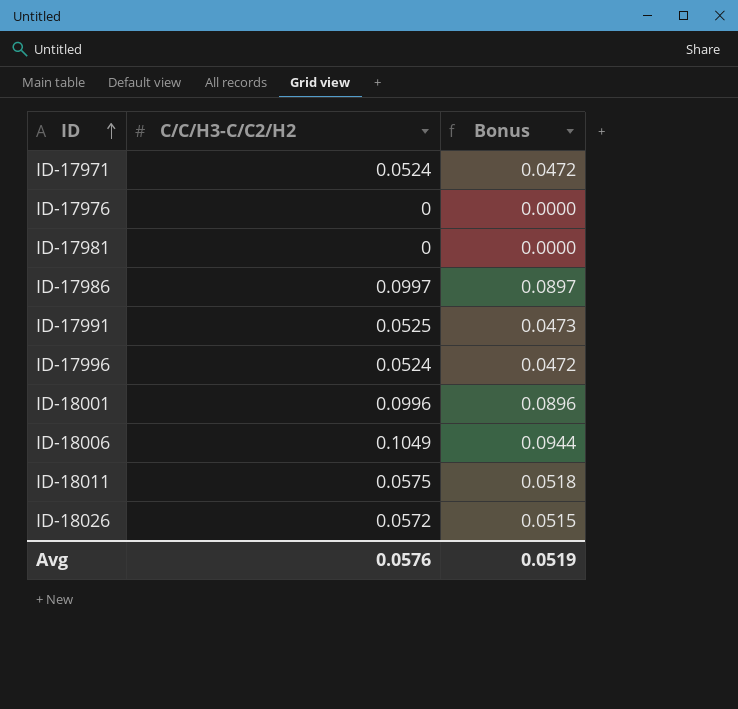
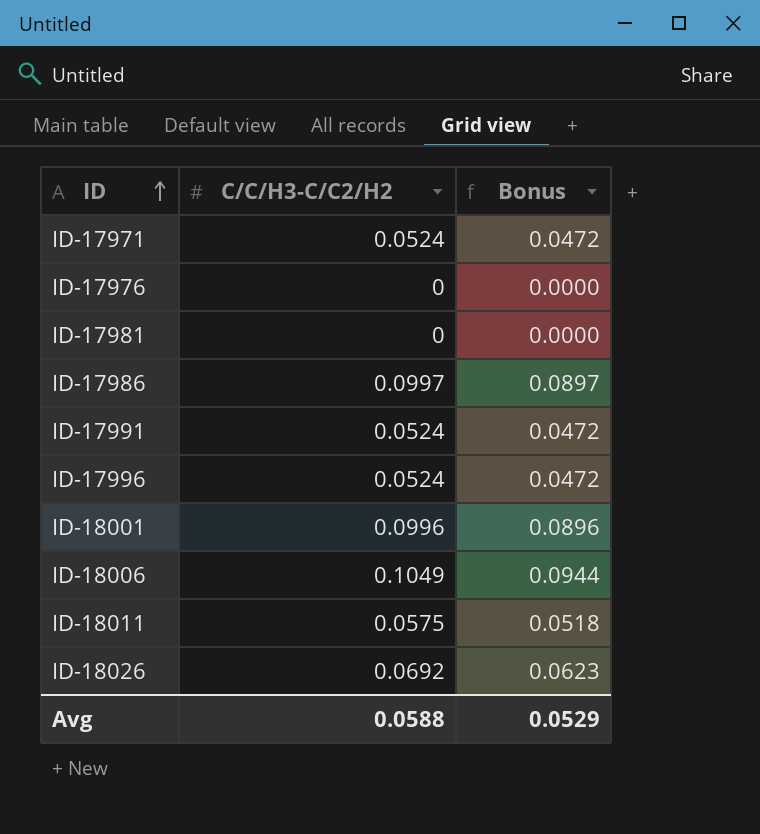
ID-17991 | C/C/H3-C/C2/H2: 0.0525 -> 0.0524
ID-17991 | Bonus: 0.0473 -> 0.0472
ID-18026 | C/C/H3-C/C2/H2: 0.0572 -> 0.0692
ID-18026 | Bonus: 0.0515 -> 0.0623
Avg | C/C/H3-C/C2/H2: 0.0576 -> 0.0588
Avg | Bonus: 0.0519 -> 0.0529

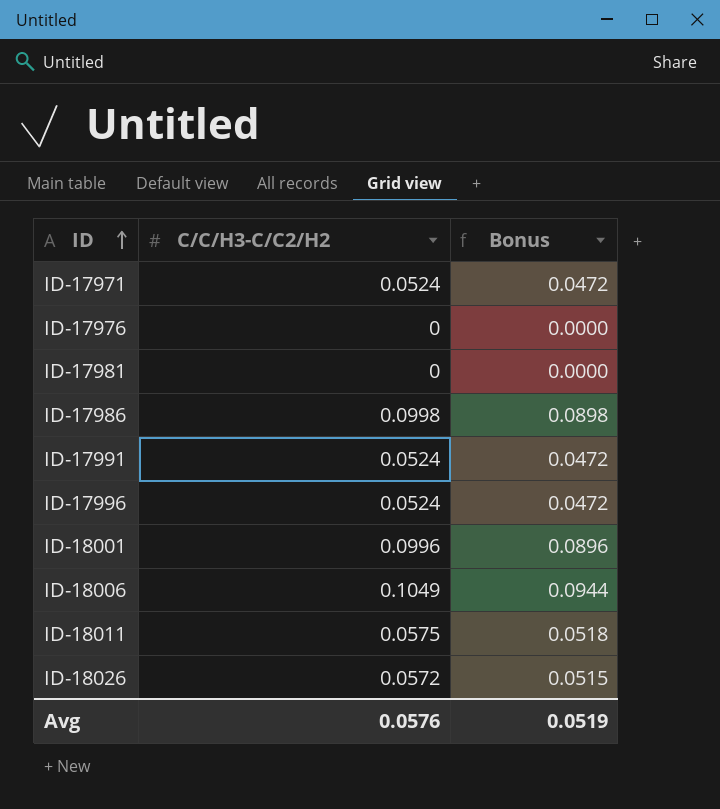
ID-17986 | C/C/H3-C/C2/H2: 0.0997 -> 0.0998
ID-17986 | Bonus: 0.0897 -> 0.0898
ID-18026 | C/C/H3-C/C2/H2: 0.0692 -> 0.0572
ID-18026 | Bonus: 0.0623 -> 0.0515
Avg | C/C/H3-C/C2/H2: 0.0588 -> 0.0576
Avg | Bonus: 0.0529 -> 0.0519

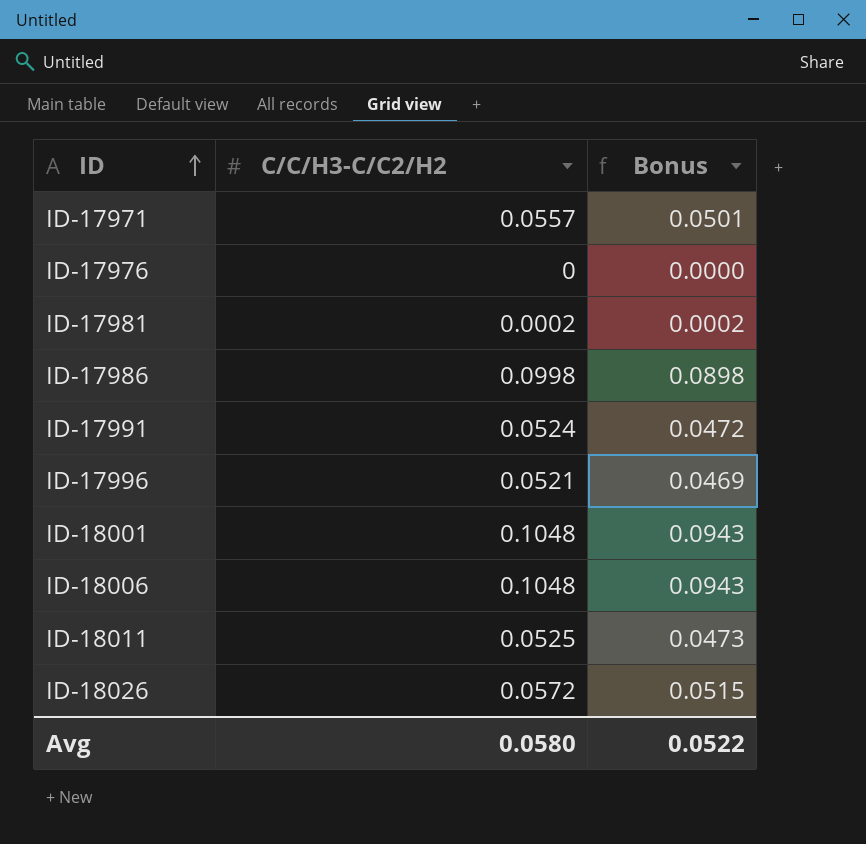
ID-17971 | C/C/H3-C/C2/H2: 0.0524 -> 0.0557
ID-17971 | Bonus: 0.0472 -> 0.0501
ID-17981 | C/C/H3-C/C2/H2: 0 -> 0.0002
ID-17981 | Bonus: 0.0000 -> 0.0002
ID-17996 | C/C/H3-C/C2/H2: 0.0524 -> 0.0521
ID-17996 | Bonus: 0.0472 -> 0.0469
ID-18001 | C/C/H3-C/C2/H2: 0.0996 -> 0.1048
ID-18001 | Bonus: 0.0896 -> 0.0943
ID-18006 | C/C/H3-C/C2/H2: 0.1049 -> 0.1048
ID-18006 | Bonus: 0.0944 -> 0.0943
ID-18011 | C/C/H3-C/C2/H2: 0.0575 -> 0.0525
ID-18011 | Bonus: 0.0518 -> 0.0473
Avg | C/C/H3-C/C2/H2: 0.0576 -> 0.0580
Avg | Bonus: 0.0519 -> 0.0522

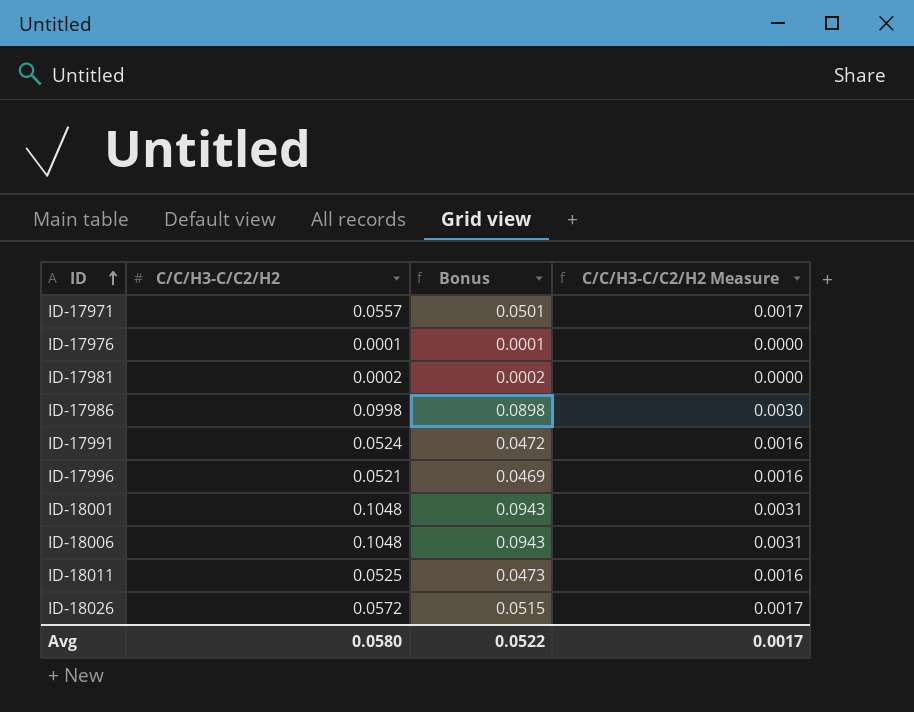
column C/C/H3-C/C2/H2 Measure | formula: none -> [C/C/H3-C/C2/H2] * 0.03
ID-17976 | C/C/H3-C/C2/H2: 0 -> 0.0001
ID-17976 | Bonus: 0.0000 -> 0.0001

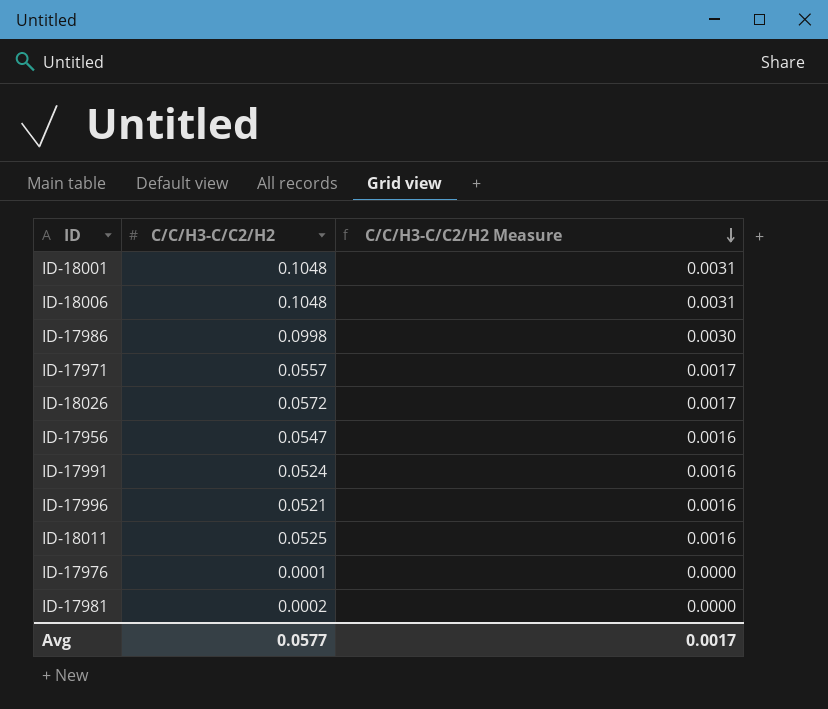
row order: ID ascending -> C/C/H3-C/C2/H2 Measure descending
column Bonus | formula: [C/C/H3-C/C2/H2] * 0.9 -> none
row ID-17956: none -> 0.0547 | 0.0016
Avg | C/C/H3-C/C2/H2: 0.0580 -> 0.0577

